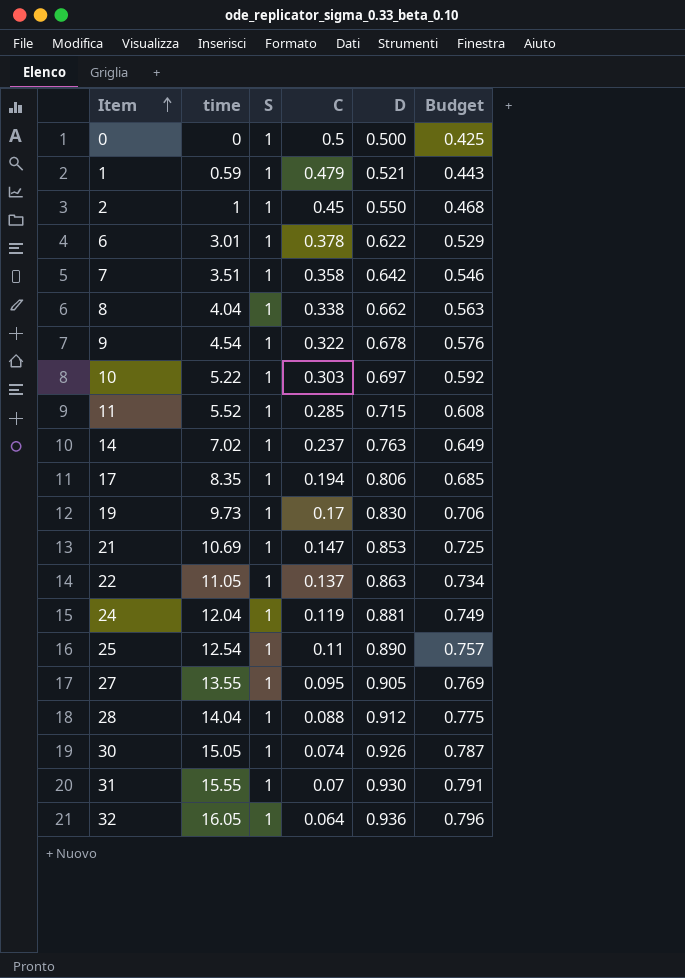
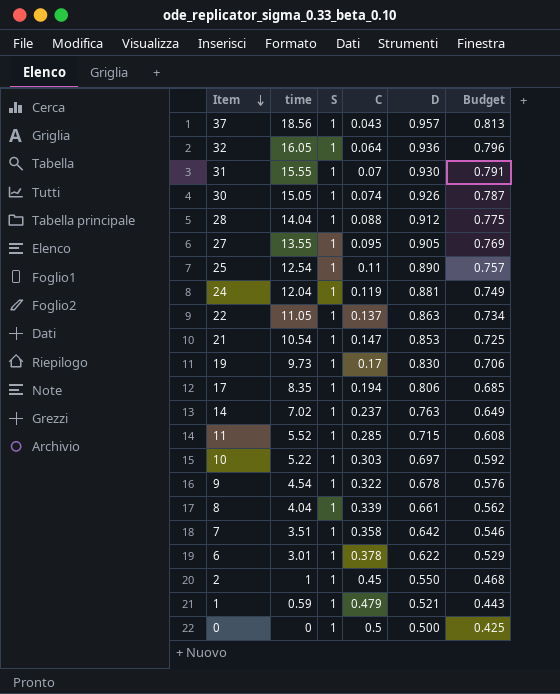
row order: Item ascending -> Item descending
row 37: none -> 18.56 | 1 | 0.043 | 0.957 | 0.813
21 | time: 10.69 -> 10.54
8 | C: 0.338 -> 0.339
8 | D: 0.662 -> 0.661
8 | Budget: 0.563 -> 0.562

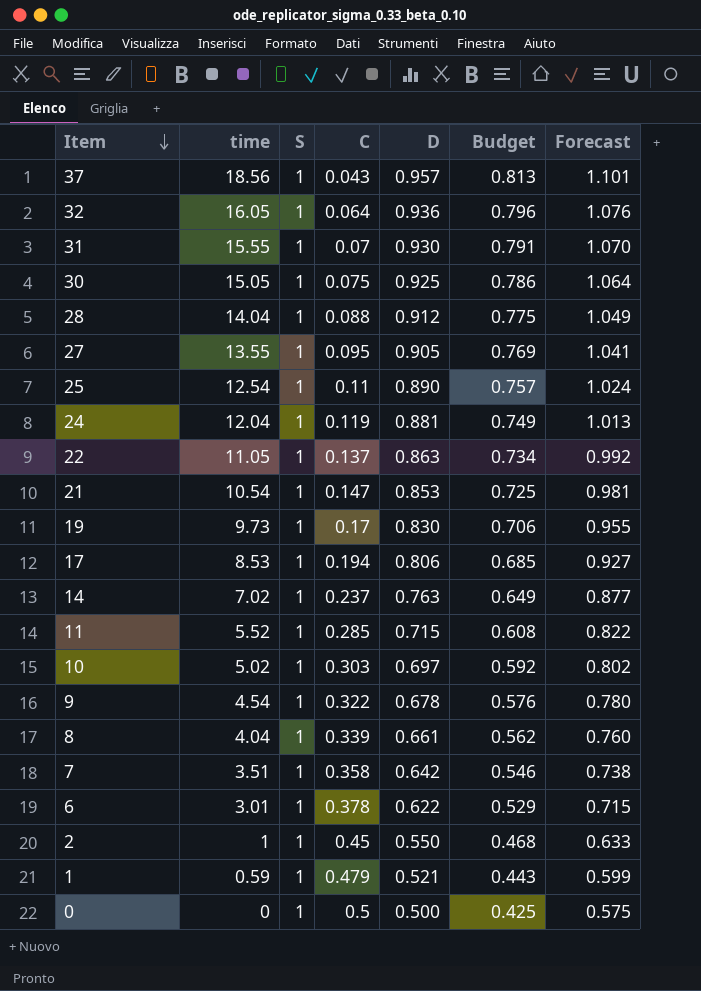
column Forecast | formula: none -> [D] * 1.15
30 | C: 0.074 -> 0.075
30 | D: 0.926 -> 0.925
30 | Budget: 0.787 -> 0.786
17 | time: 8.35 -> 8.53
10 | time: 5.22 -> 5.02

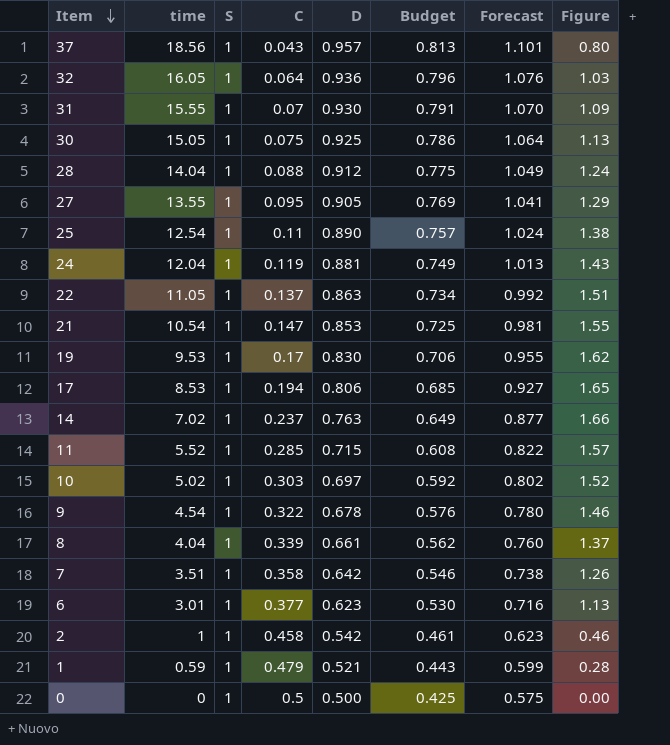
column Figure | formula: none -> [time] * [C]
19 | time: 9.73 -> 9.53
6 | C: 0.378 -> 0.377
6 | D: 0.622 -> 0.623
6 | Budget: 0.529 -> 0.530
6 | Forecast: 0.715 -> 0.716
2 | C: 0.45 -> 0.458
2 | D: 0.550 -> 0.542
2 | Budget: 0.468 -> 0.461
2 | Forecast: 0.633 -> 0.623

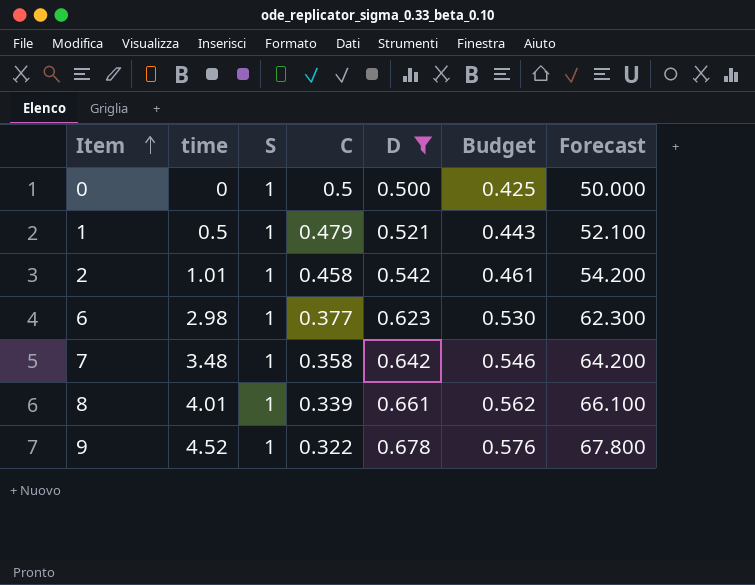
filter: none -> D <= 0.678
row order: Item descending -> Item ascending
column Figure | formula: [time] * [C] -> none
column Forecast | formula: [D] * 1.15 -> [D] * 100
1 | time: 0.59 -> 0.5
2 | time: 1 -> 1.01
6 | time: 3.01 -> 2.98
7 | time: 3.51 -> 3.48
8 | time: 4.04 -> 4.01
9 | time: 4.54 -> 4.52

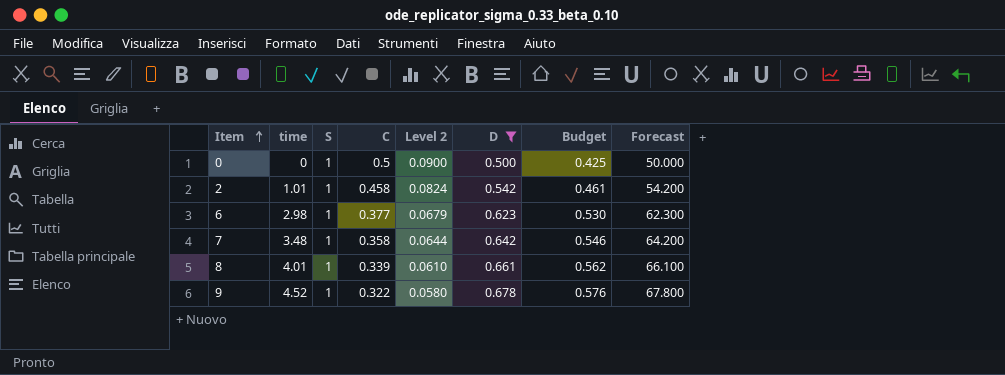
column Level 2 | formula: none -> [C] * 0.18
row 1: 0.5 | 1 | 0.479 | 0.521 | 0.443 | 52.100 -> none

